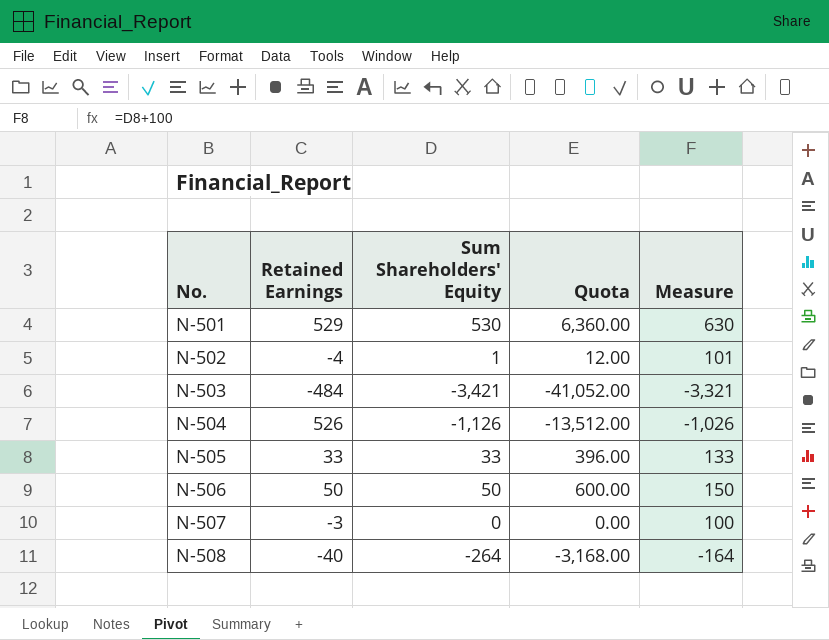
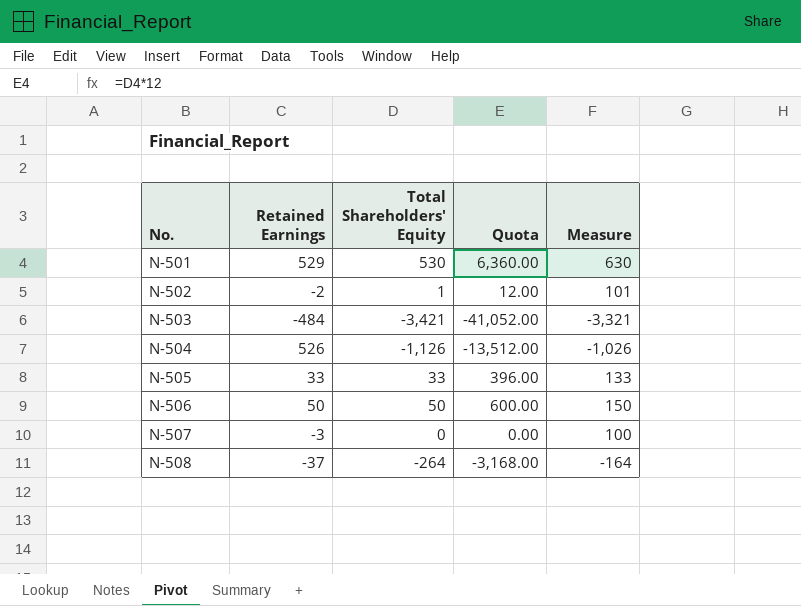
column name: Sum Shareholders' Equity -> Total Shareholders' Equity
N-502 | Retained Earnings: -4 -> -2
N-508 | Retained Earnings: -40 -> -37

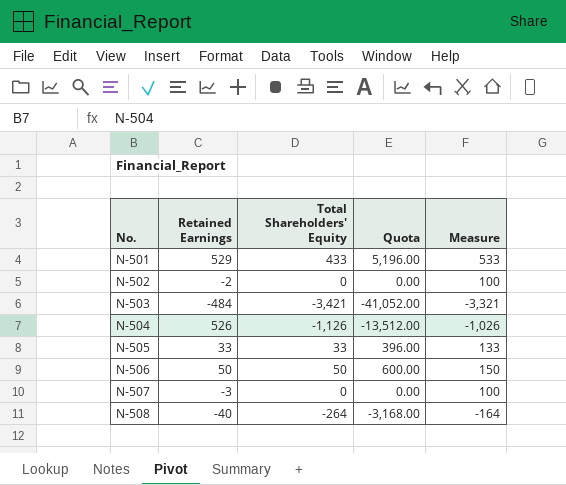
N-501 | Total Shareholders' Equity: 530 -> 433
N-501 | Quota: 6,360.00 -> 5,196.00
N-501 | Measure: 630 -> 533
N-502 | Total Shareholders' Equity: 1 -> 0
N-502 | Quota: 12.00 -> 0.00
N-502 | Measure: 101 -> 100
N-508 | Retained Earnings: -37 -> -40

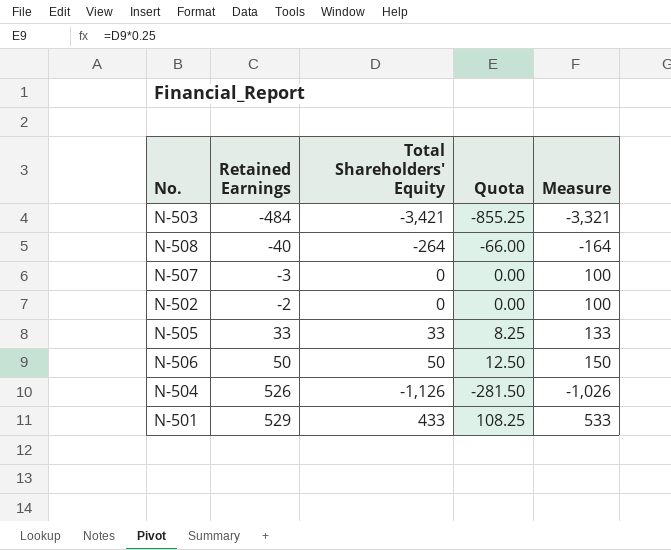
row order: No. ascending -> Retained Earnings ascending
column Quota | formula: [Total Shareholders' Equity] * 12 -> [Total Shareholders' Equity] * 0.25

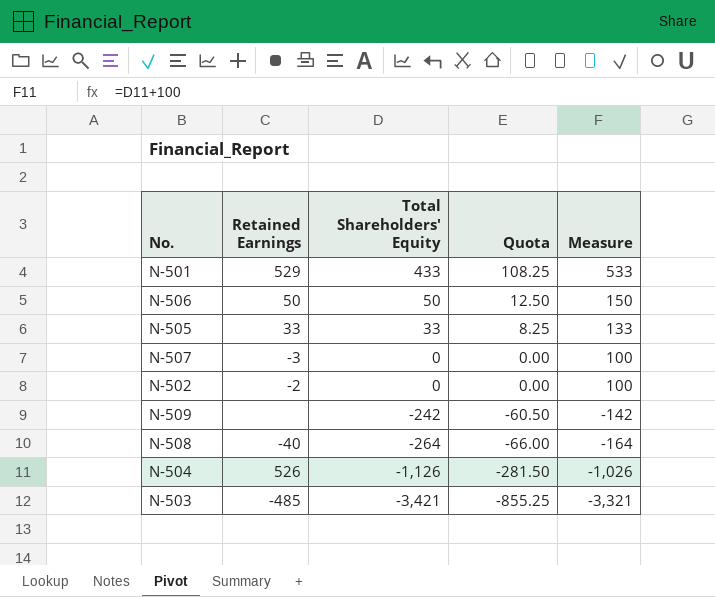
row order: Retained Earnings ascending -> Total Shareholders' Equity descending
row N-509: none -> none | -242 | -60.50 | -142
N-503 | Retained Earnings: -484 -> -485

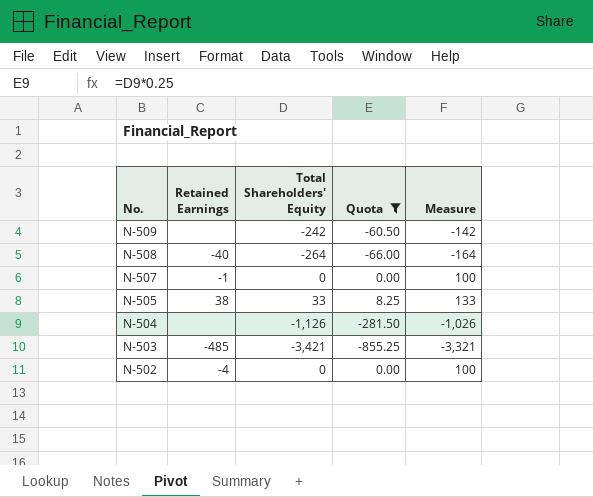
filter: none -> Quota <= 8.25
row order: Total Shareholders' Equity descending -> No. descending
N-507 | Retained Earnings: -3 -> -1
N-505 | Retained Earnings: 33 -> 38
N-504 | Retained Earnings: 526 -> none
N-502 | Retained Earnings: -2 -> -4

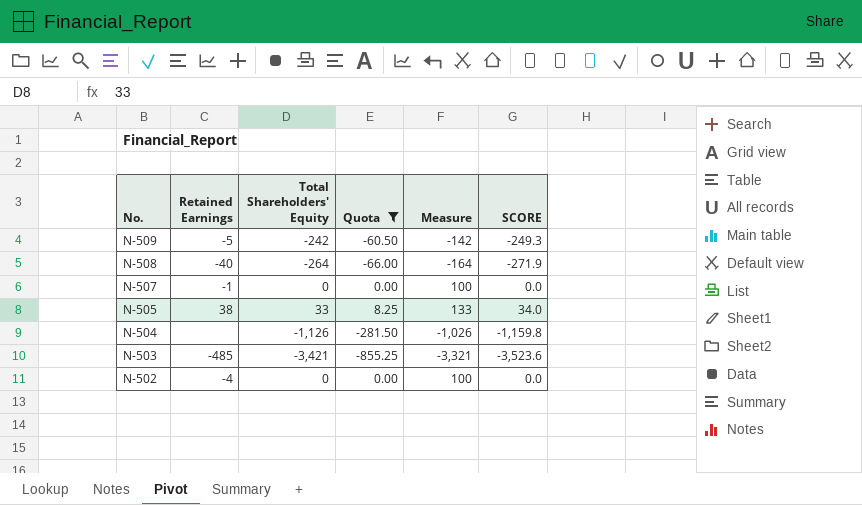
column SCORE | formula: none -> [Total Shareholders' Equity] * 1.03
N-509 | Retained Earnings: none -> -5

